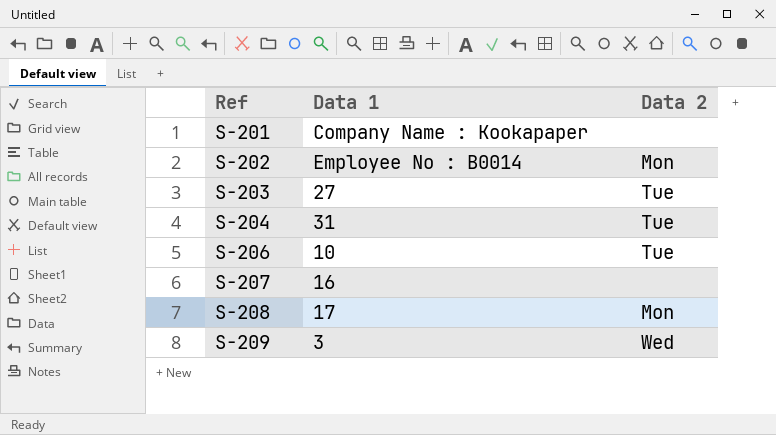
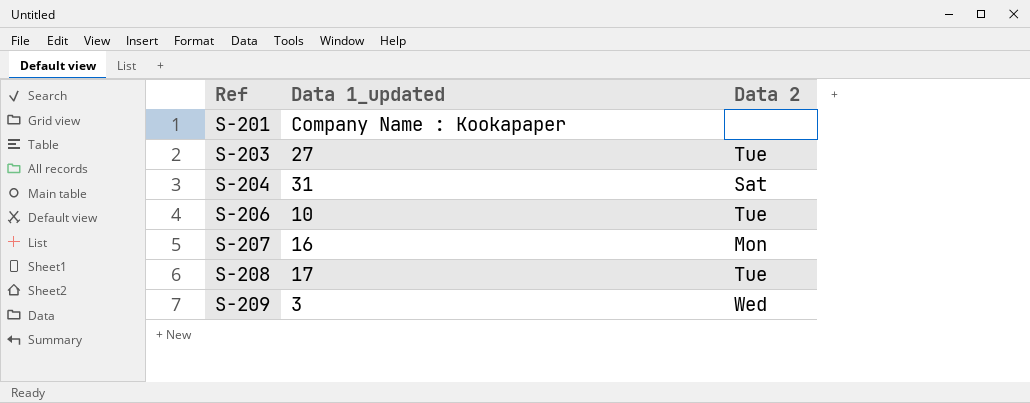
column name: Data 1 -> Data 1_updated
row S-202: Employee No : B0014 | Mon -> none
S-204 | Data 2: Tue -> Sat
S-207 | Data 2: none -> Mon
S-208 | Data 2: Mon -> Tue

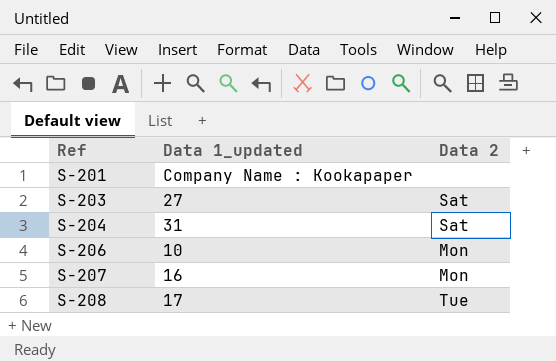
row S-209: 3 | Wed -> none
S-203 | Data 2: Tue -> Sat
S-206 | Data 2: Tue -> Mon

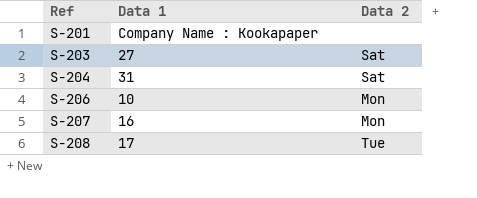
column name: Data 1_updated -> Data 1

